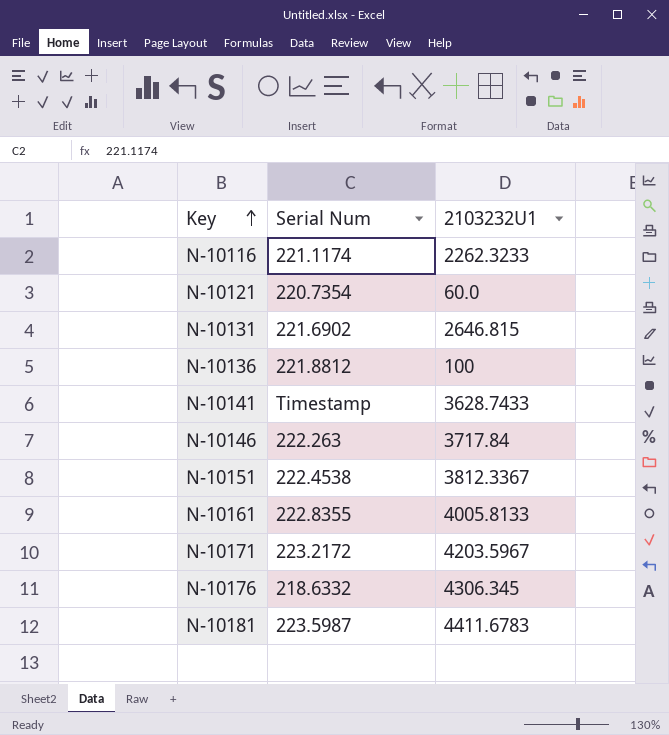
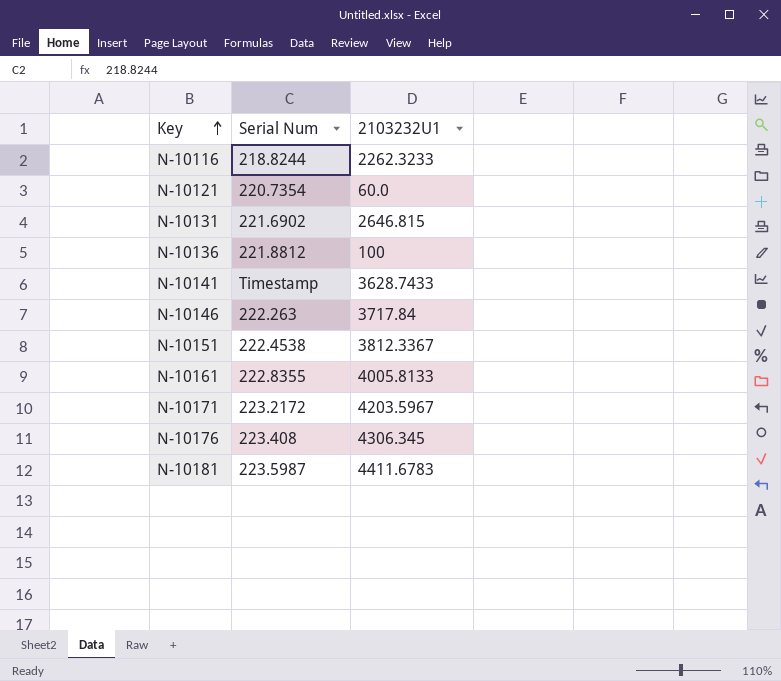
N-10116 | Serial Num: 221.1174 -> 218.8244
N-10176 | Serial Num: 218.6332 -> 223.408

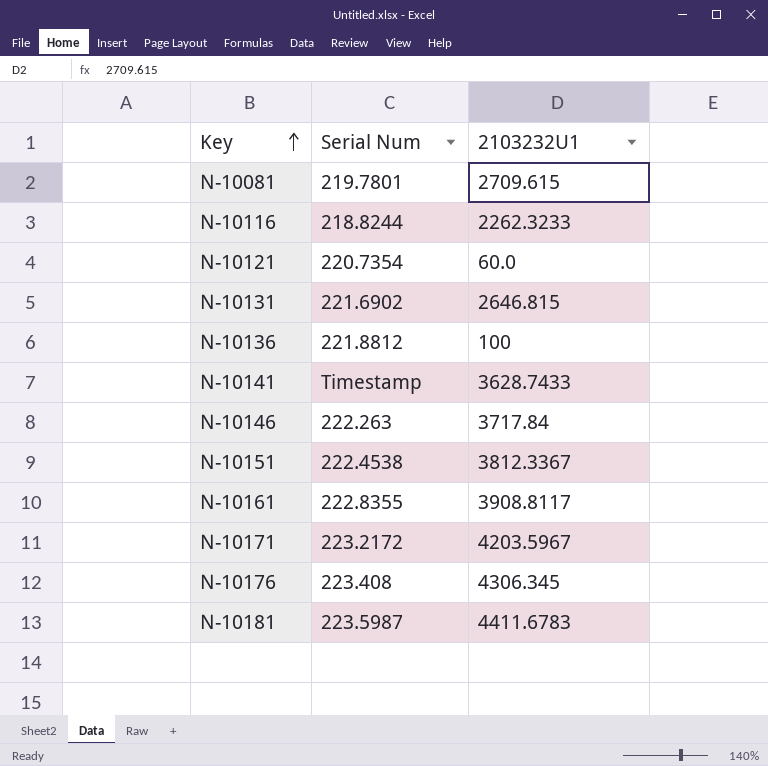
row N-10081: none -> 219.7801 | 2709.615
N-10161 | 2103232U1: 4005.8133 -> 3908.8117

